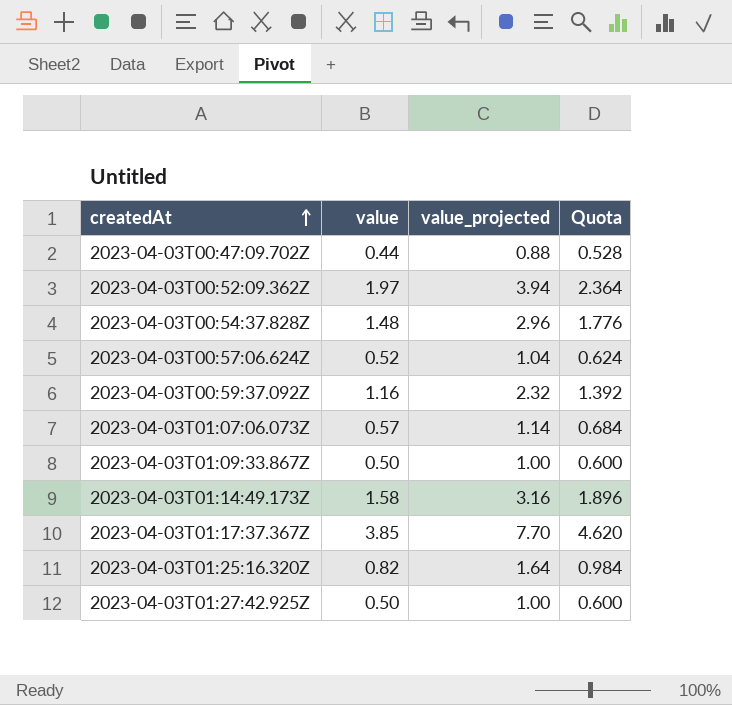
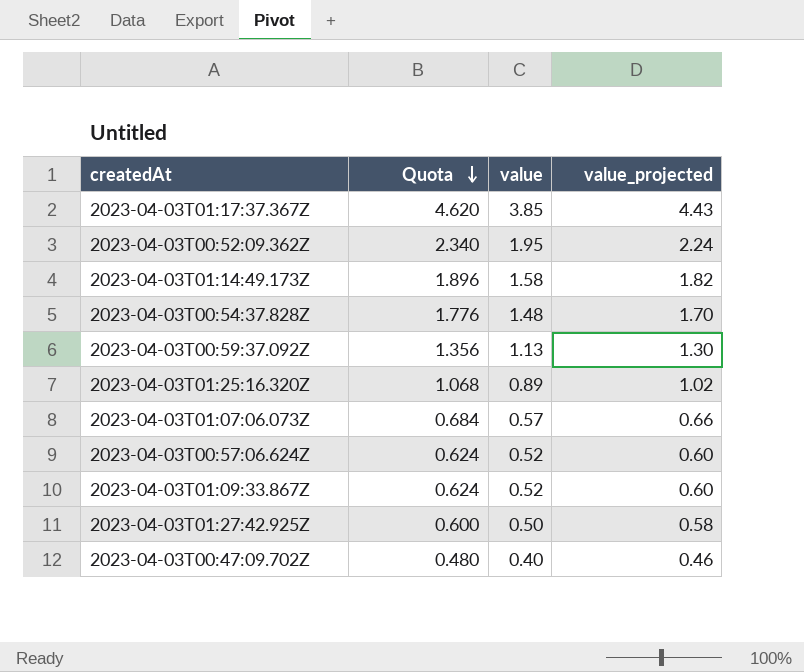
row order: createdAt ascending -> Quota descending
column Quota | position: 4 -> 2
column value_projected | formula: [value] * 2 -> [value] * 1.15
2023-04-03T00:52:09.362Z | Quota: 2.364 -> 2.340
2023-04-03T00:52:09.362Z | value: 1.97 -> 1.95
2023-04-03T00:59:37.092Z | Quota: 1.392 -> 1.356
2023-04-03T00:59:37.092Z | value: 1.16 -> 1.13
2023-04-03T01:25:16.320Z | Quota: 0.984 -> 1.068
2023-04-03T01:25:16.320Z | value: 0.82 -> 0.89
2023-04-03T01:09:33.867Z | Quota: 0.600 -> 0.624
2023-04-03T01:09:33.867Z | value: 0.50 -> 0.52
2023-04-03T00:47:09.702Z | Quota: 0.528 -> 0.480
2023-04-03T00:47:09.702Z | value: 0.44 -> 0.40

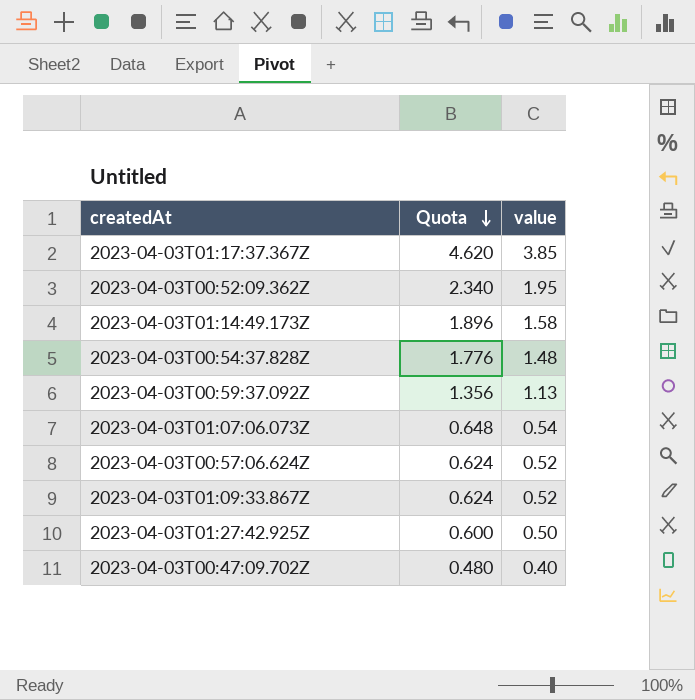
column value_projected | formula: [value] * 1.15 -> none
row 2023-04-03T01:25:16.320Z: 1.068 | 0.89 | 1.02 -> none
2023-04-03T01:07:06.073Z | Quota: 0.684 -> 0.648
2023-04-03T01:07:06.073Z | value: 0.57 -> 0.54

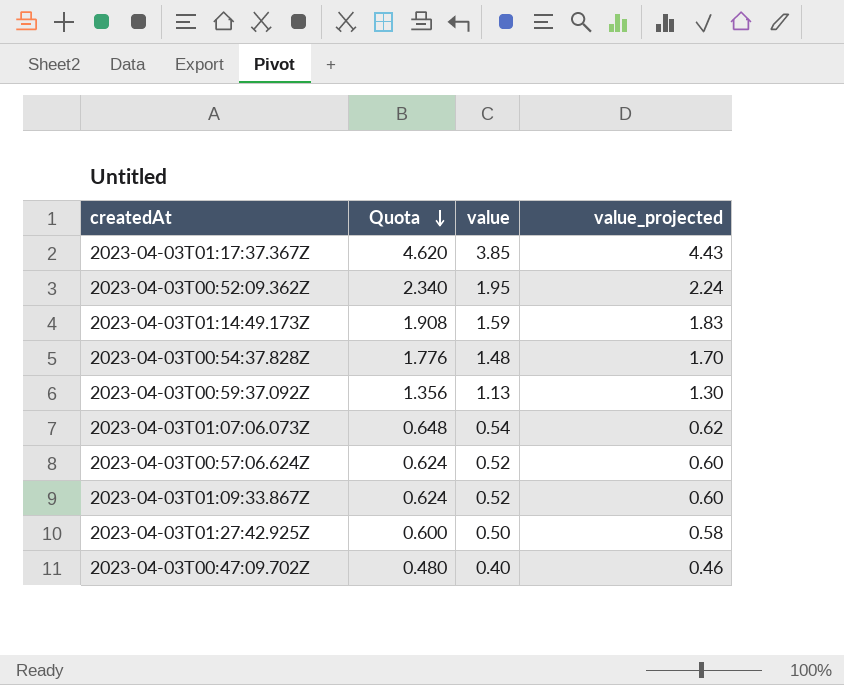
column value_projected | formula: none -> [value] * 1.15
2023-04-03T01:14:49.173Z | Quota: 1.896 -> 1.908
2023-04-03T01:14:49.173Z | value: 1.58 -> 1.59

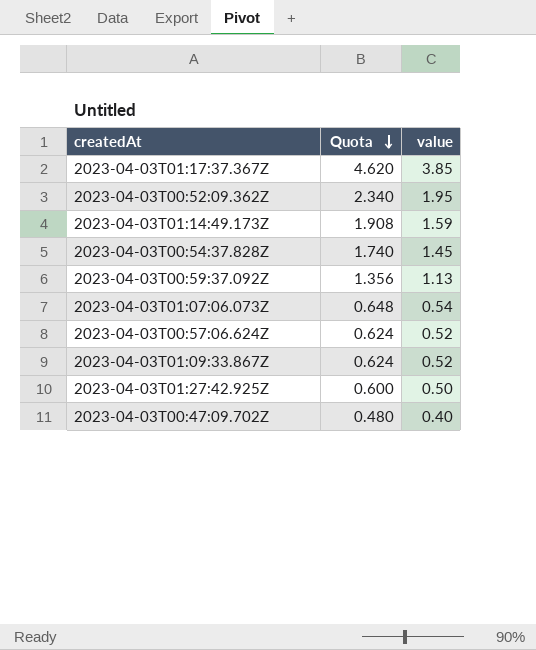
column value_projected | formula: [value] * 1.15 -> none
2023-04-03T00:54:37.828Z | Quota: 1.776 -> 1.740
2023-04-03T00:54:37.828Z | value: 1.48 -> 1.45

